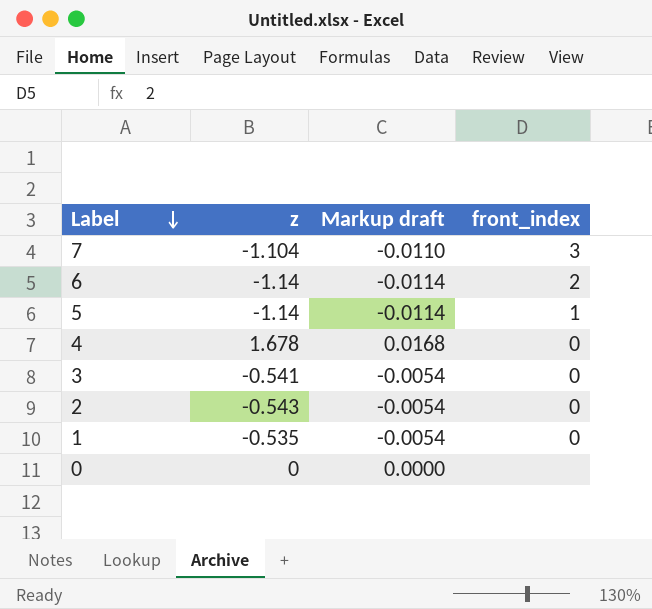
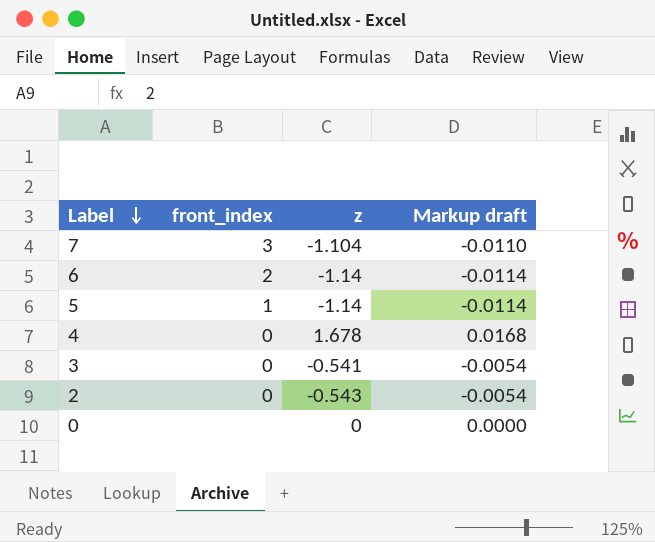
column front_index | position: 4 -> 2
row 1: -0.535 | -0.0054 | 0 -> none

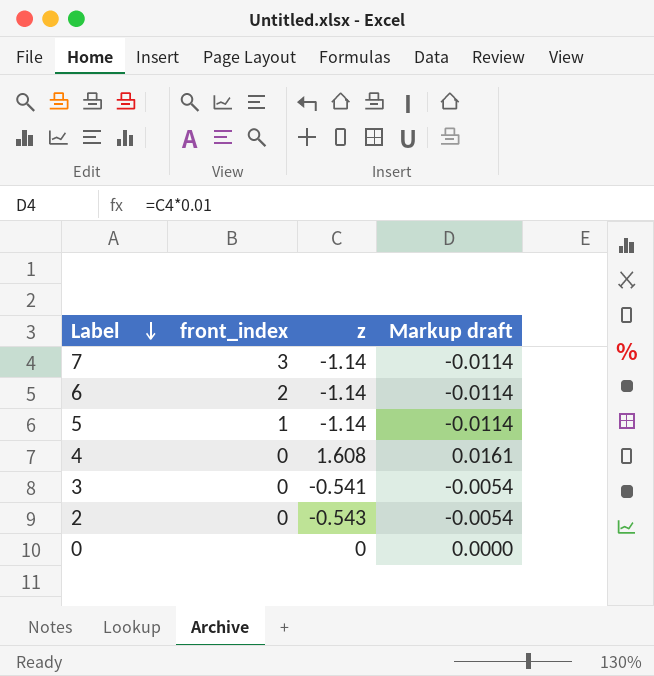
7 | z: -1.104 -> -1.14
7 | Markup draft: -0.0110 -> -0.0114
4 | z: 1.678 -> 1.608
4 | Markup draft: 0.0168 -> 0.0161

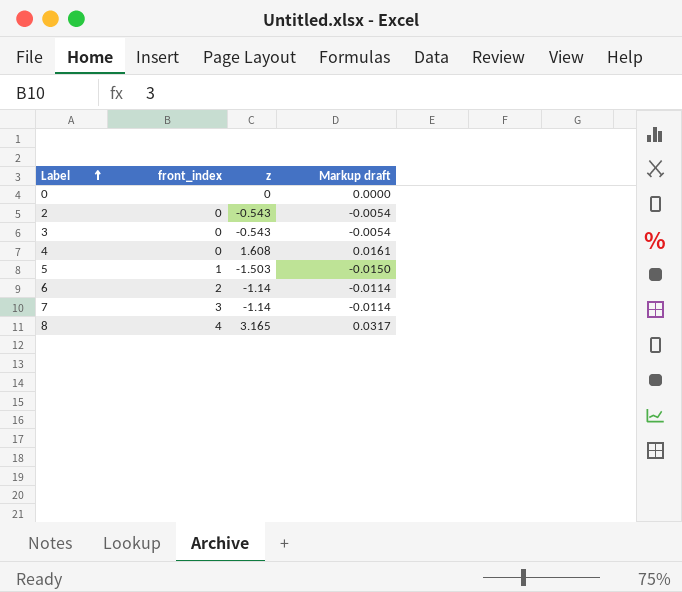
row order: Label descending -> Label ascending
3 | z: -0.541 -> -0.543
5 | z: -1.14 -> -1.503
5 | Markup draft: -0.0114 -> -0.0150
row 8: none -> 4 | 3.165 | 0.0317

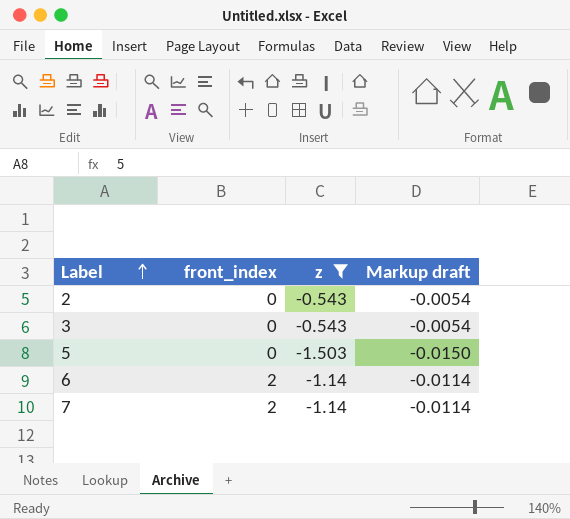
filter: none -> z <= -0.543
5 | front_index: 1 -> 0
7 | front_index: 3 -> 2

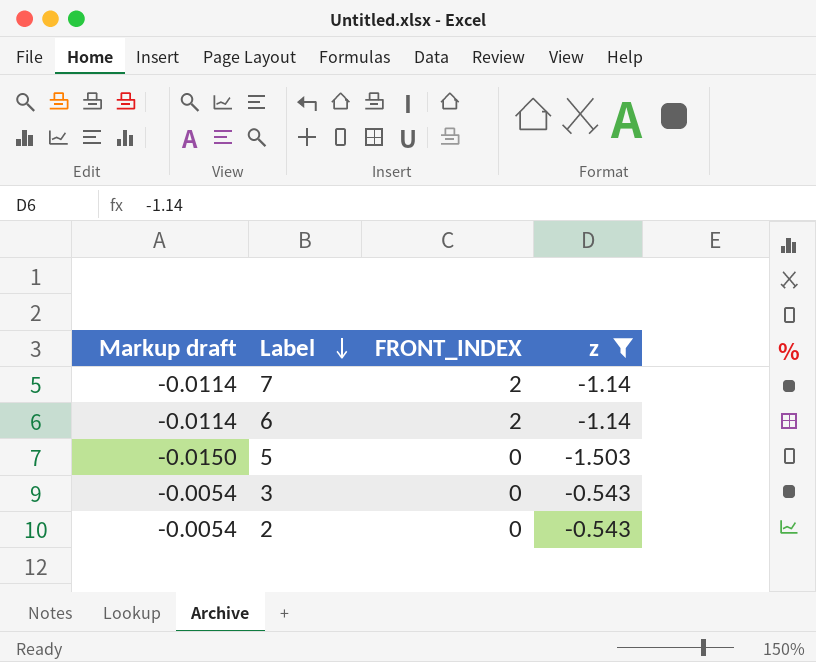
row order: Label ascending -> Label descending
column Markup draft | position: 4 -> 1
column name: front_index -> FRONT_INDEX

